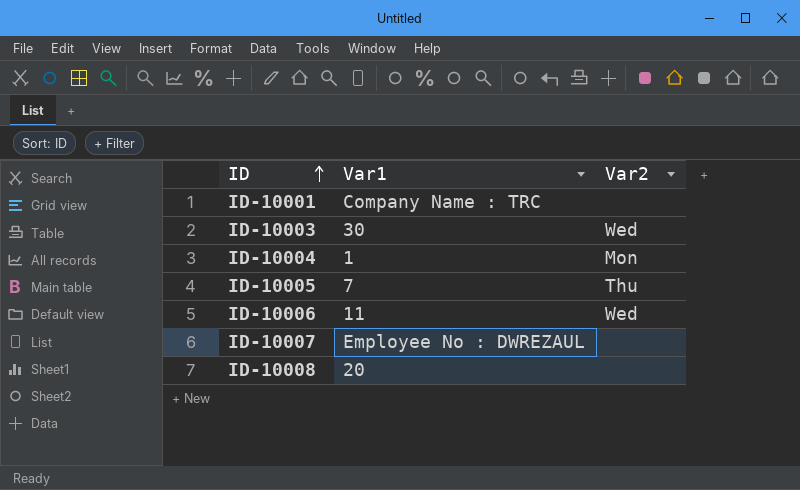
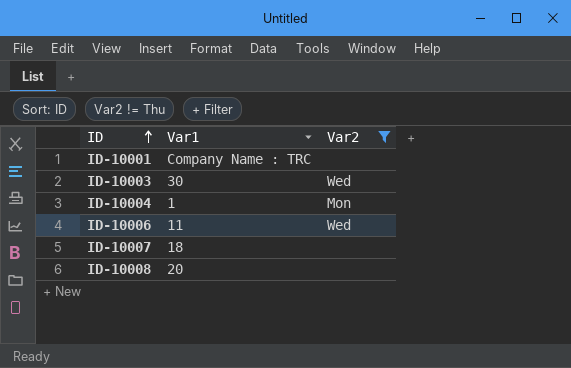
filter: none -> Var2 != Thu
ID-10007 | Var1: Employee No : DWREZAUL -> 18

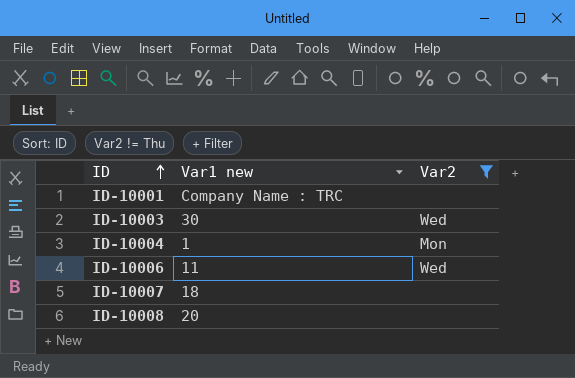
column name: Var1 -> Var1 new

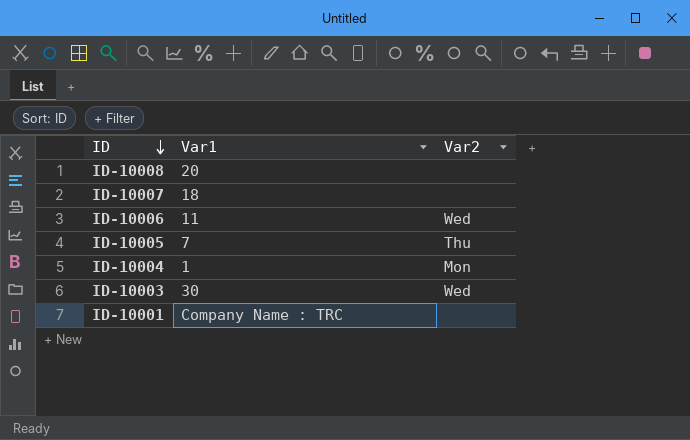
filter: Var2 != Thu -> none
row order: ID ascending -> ID descending
column name: Var1 new -> Var1

